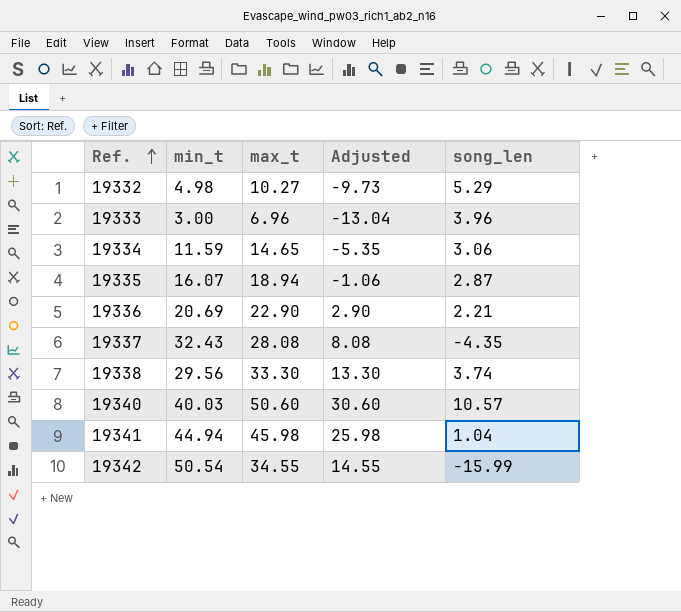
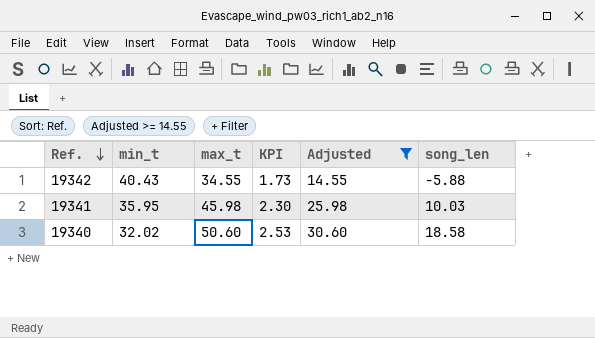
filter: none -> Adjusted >= 14.55
row order: Ref. ascending -> Ref. descending
column KPI | formula: none -> [max_t] * 0.05
19342 | min_t: 50.54 -> 40.43
19342 | song_len: -15.99 -> -5.88
19341 | min_t: 44.94 -> 35.95
19341 | song_len: 1.04 -> 10.03
19340 | min_t: 40.03 -> 32.02
19340 | song_len: 10.57 -> 18.58

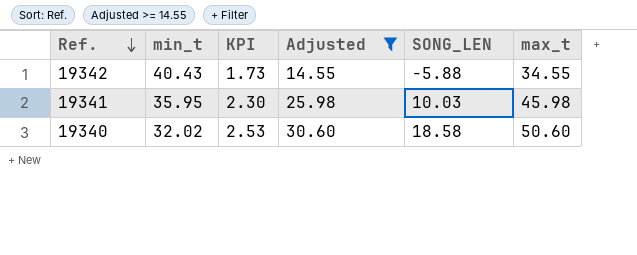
column name: song_len -> SONG_LEN
column max_t | position: 3 -> 6

